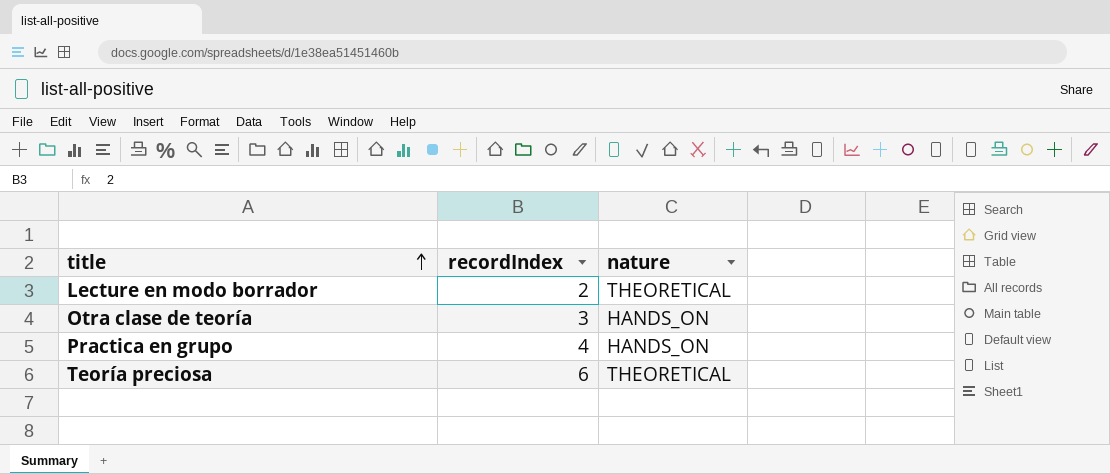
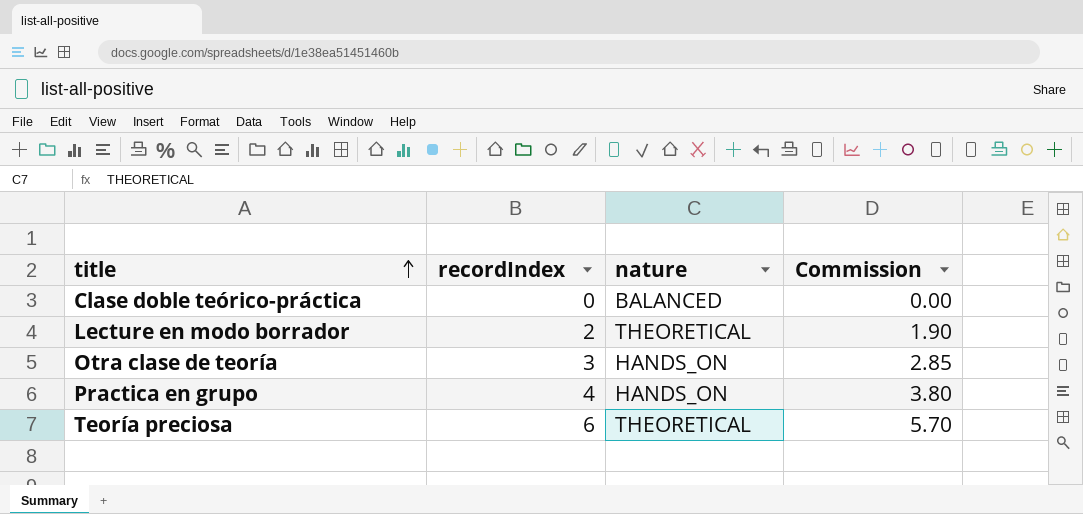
column Commission | formula: none -> [recordIndex] * 0.95
row Clase doble teórico-práctica: none -> 0 | BALANCED | 0.00

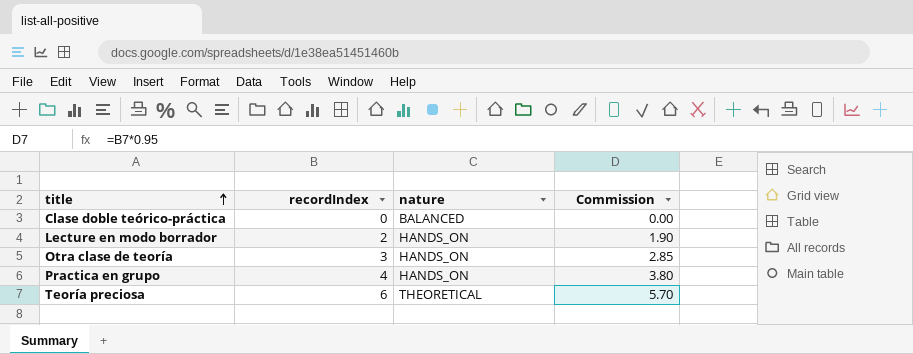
Lecture en modo borrador | nature: THEORETICAL -> HANDS_ON

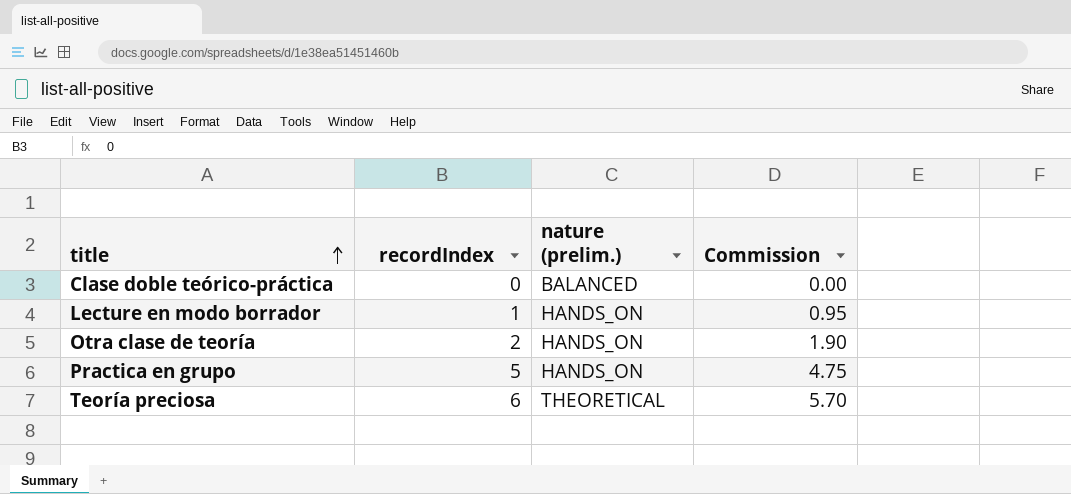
column name: nature -> nature (prelim.)
Lecture en modo borrador | recordIndex: 2 -> 1
Lecture en modo borrador | Commission: 1.90 -> 0.95
Otra clase de teoría | recordIndex: 3 -> 2
Otra clase de teoría | Commission: 2.85 -> 1.90
Practica en grupo | recordIndex: 4 -> 5
Practica en grupo | Commission: 3.80 -> 4.75

